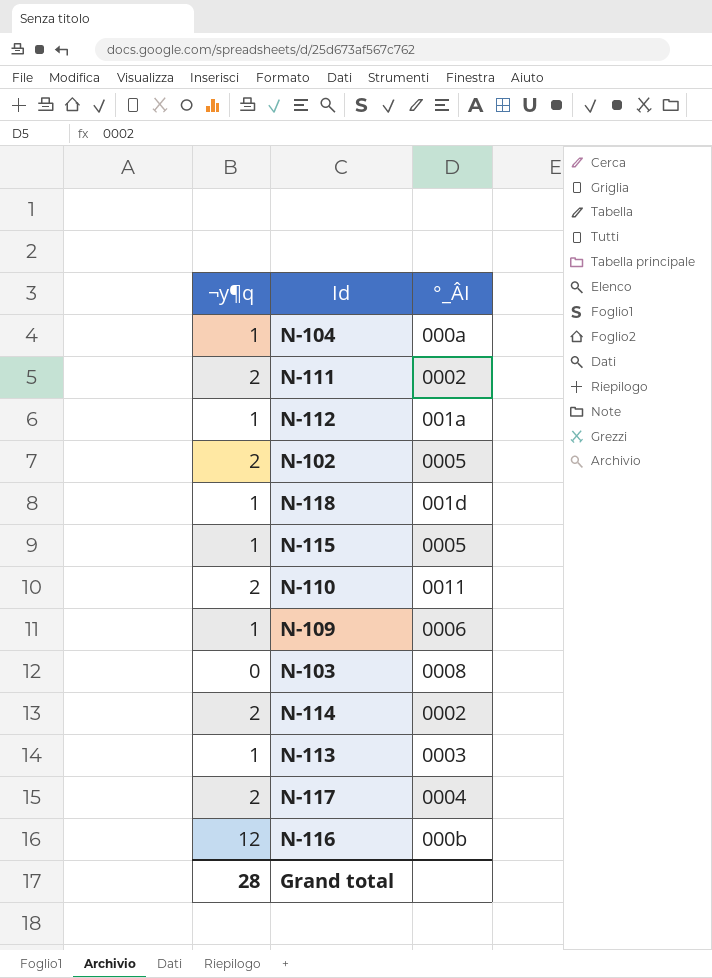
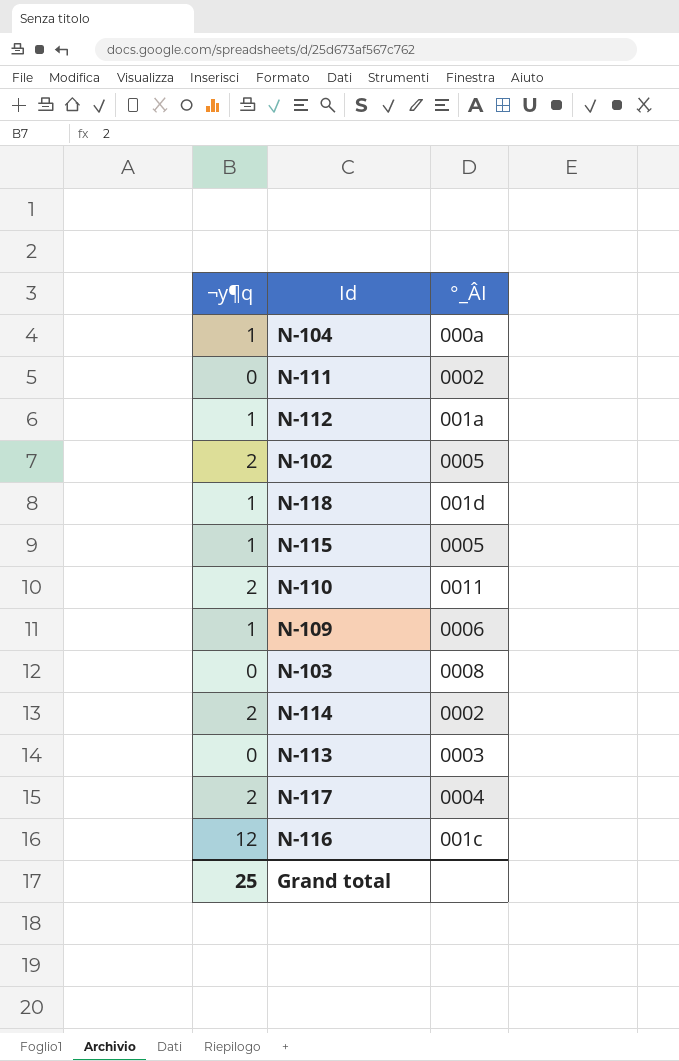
N-111 | ¬y¶q: 2 -> 0
N-113 | ¬y¶q: 1 -> 0
N-116 | °_ÂI: 000b -> 001c
Grand total | ¬y¶q: 28 -> 25

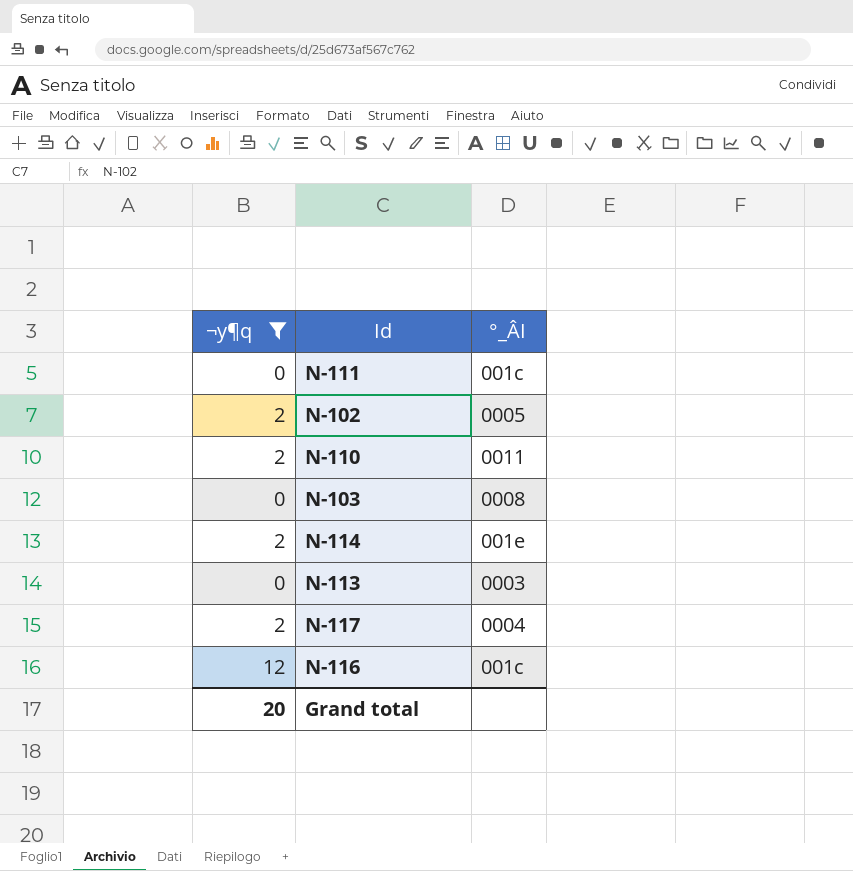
filter: none -> ¬y¶q != 1
N-111 | °_ÂI: 0002 -> 001c
N-114 | °_ÂI: 0002 -> 001e
Grand total | ¬y¶q: 25 -> 20

